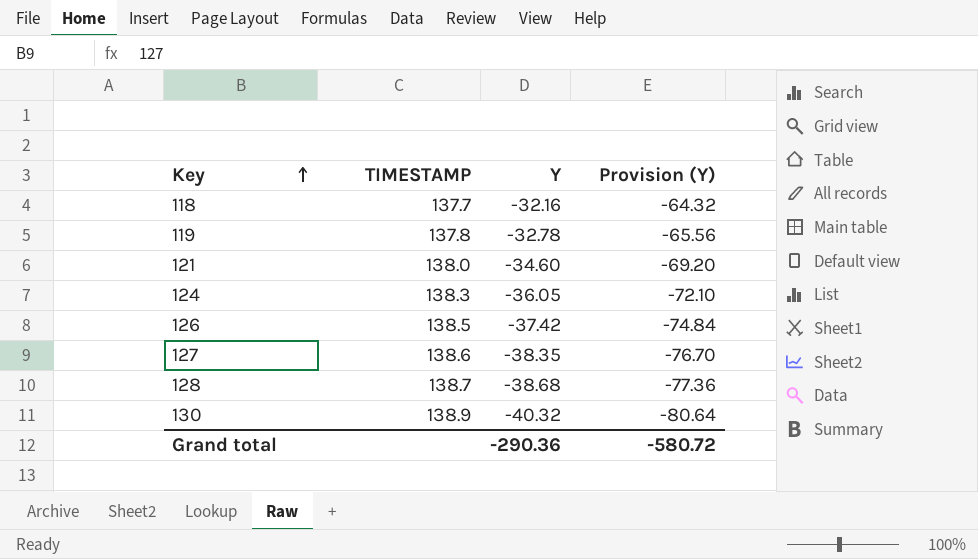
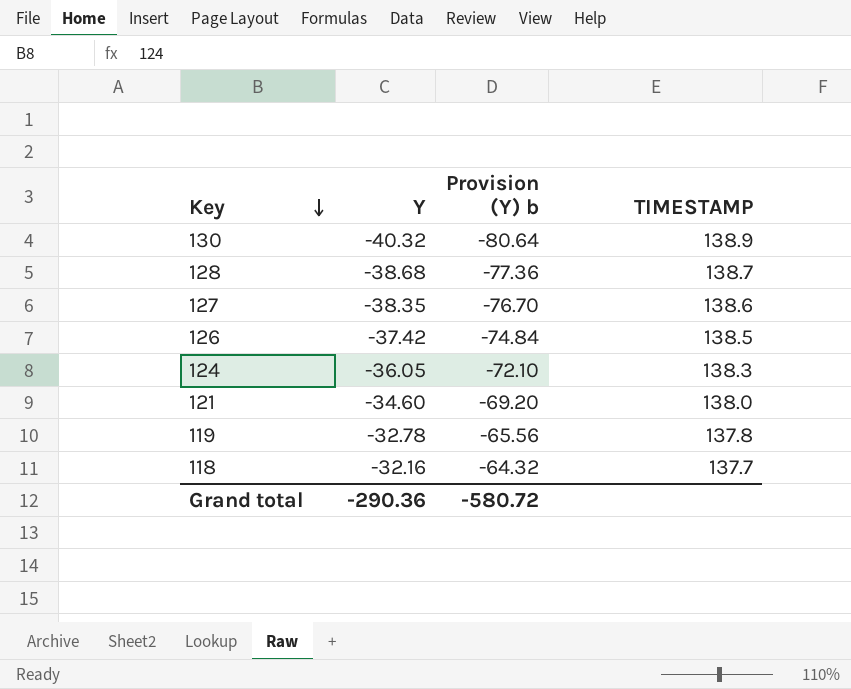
row order: Key ascending -> Key descending
column name: Provision (Y) -> Provision (Y) b
column TIMESTAMP | position: 2 -> 4

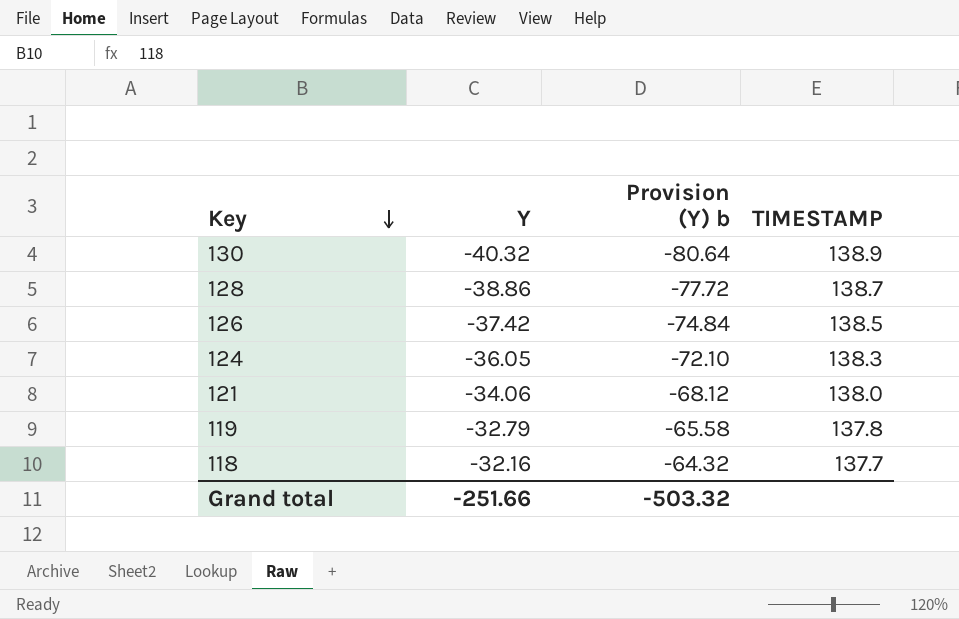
row 127: -38.35 | -76.70 | 138.6 -> none
128 | Y: -38.68 -> -38.86
128 | Provision (Y) b: -77.36 -> -77.72
121 | Y: -34.60 -> -34.06
121 | Provision (Y) b: -69.20 -> -68.12
119 | Y: -32.78 -> -32.79
119 | Provision (Y) b: -65.56 -> -65.58
Grand total | Y: -290.36 -> -251.66
Grand total | Provision (Y) b: -580.72 -> -503.32

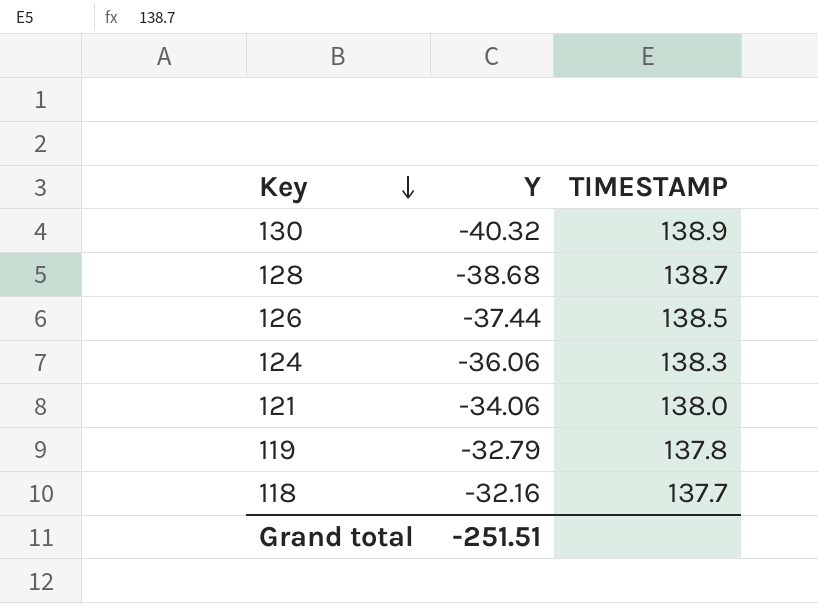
column Provision (Y) b | formula: [Y] * 2 -> none
128 | Y: -38.86 -> -38.68
126 | Y: -37.42 -> -37.44
124 | Y: -36.05 -> -36.06
Grand total | Y: -251.66 -> -251.51

